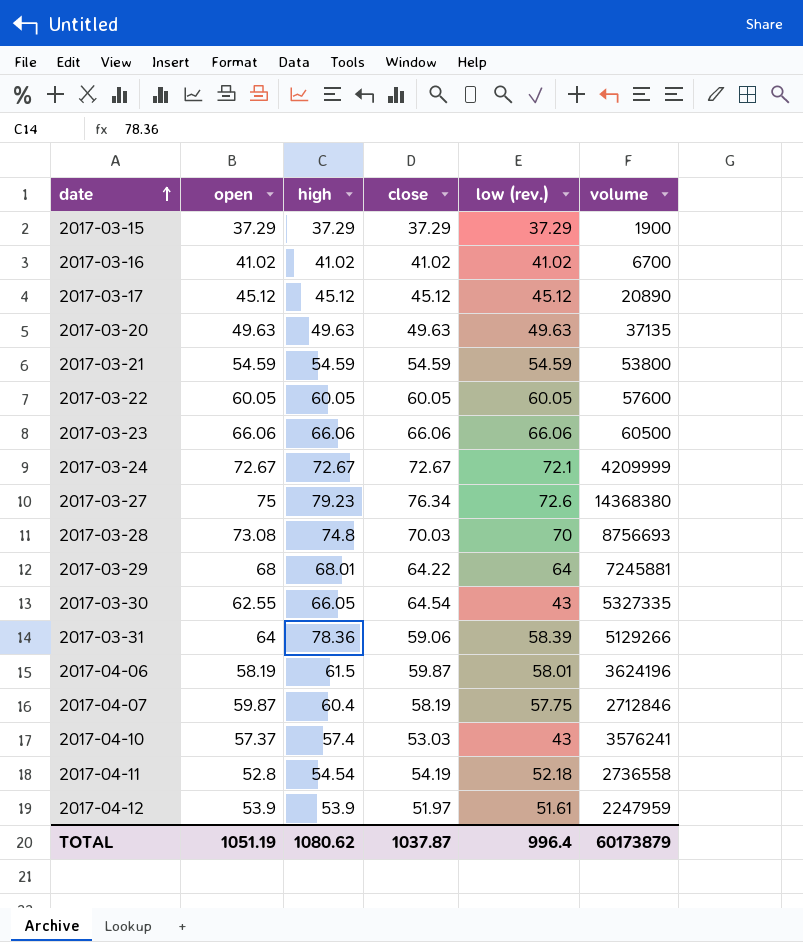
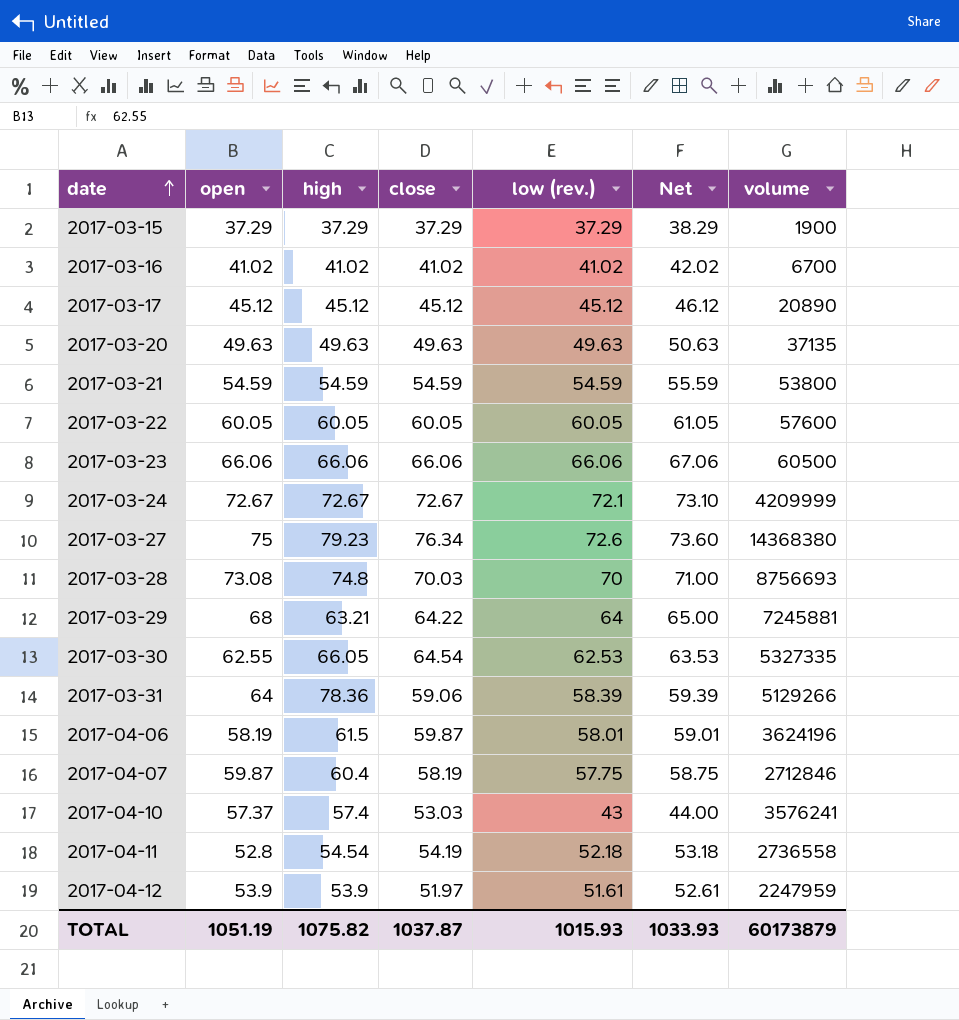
column Net | formula: none -> [low (rev.)] + 1
2017-03-29 | high: 68.01 -> 63.21
2017-03-30 | low (rev.): 43 -> 62.53
TOTAL | high: 1080.62 -> 1075.82
TOTAL | low (rev.): 996.4 -> 1015.93

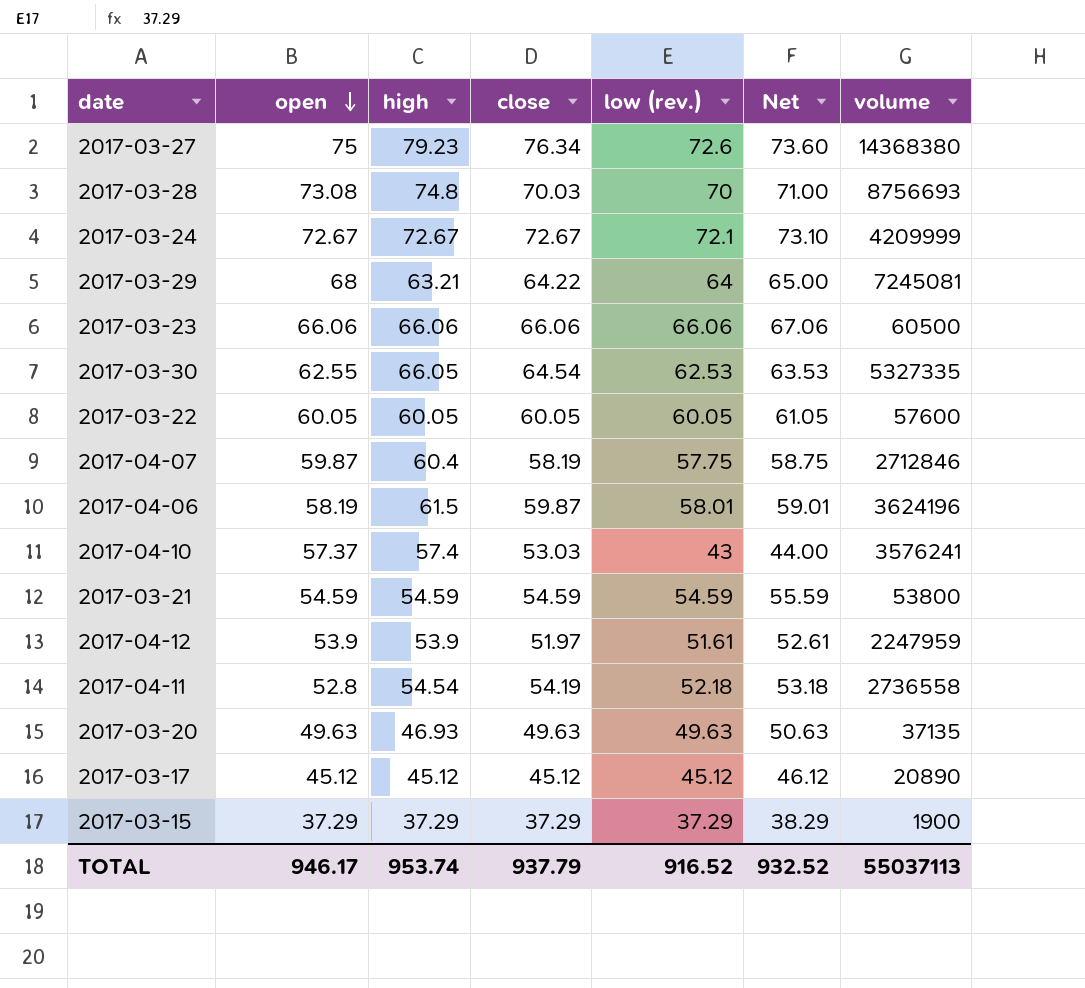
row order: date ascending -> open descending
row 2017-03-16: 41.02 | 41.02 | 41.02 | 41.02 | 42.02 | 6700 -> none
row 2017-03-31: 64 | 78.36 | 59.06 | 58.39 | 59.39 | 5129266 -> none
2017-03-29 | volume: 7245881 -> 7245081
2017-03-20 | high: 49.63 -> 46.93
TOTAL | open: 1051.19 -> 946.17
TOTAL | high: 1075.82 -> 953.74
TOTAL | close: 1037.87 -> 937.79
TOTAL | low (rev.): 1015.93 -> 916.52
TOTAL | Net: 1033.93 -> 932.52
TOTAL | volume: 60173879 -> 55037113

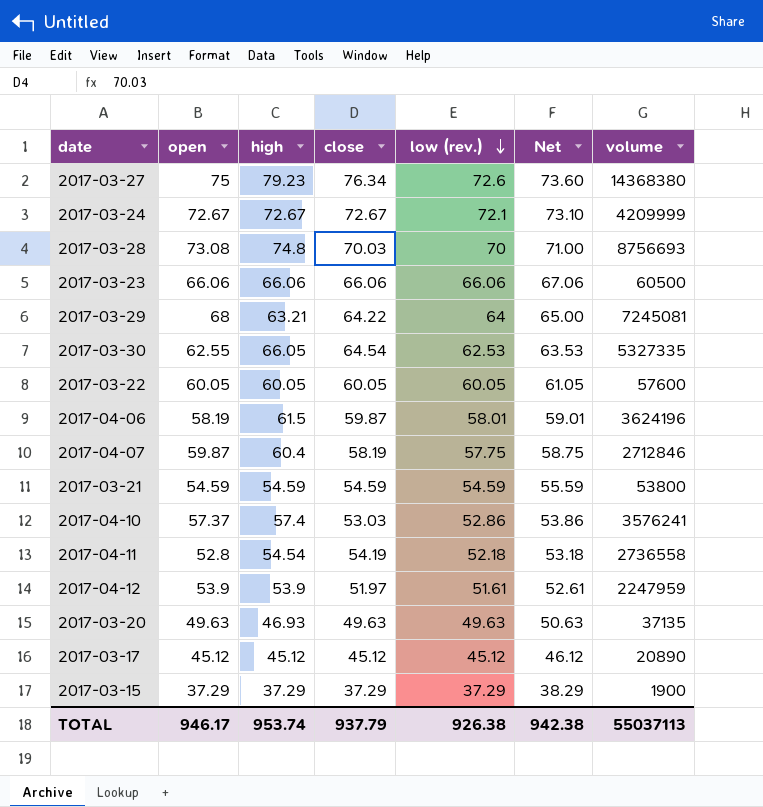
row order: open descending -> low (rev.) descending
2017-04-10 | low (rev.): 43 -> 52.86
2017-04-10 | Net: 44.00 -> 53.86
TOTAL | low (rev.): 916.52 -> 926.38
TOTAL | Net: 932.52 -> 942.38

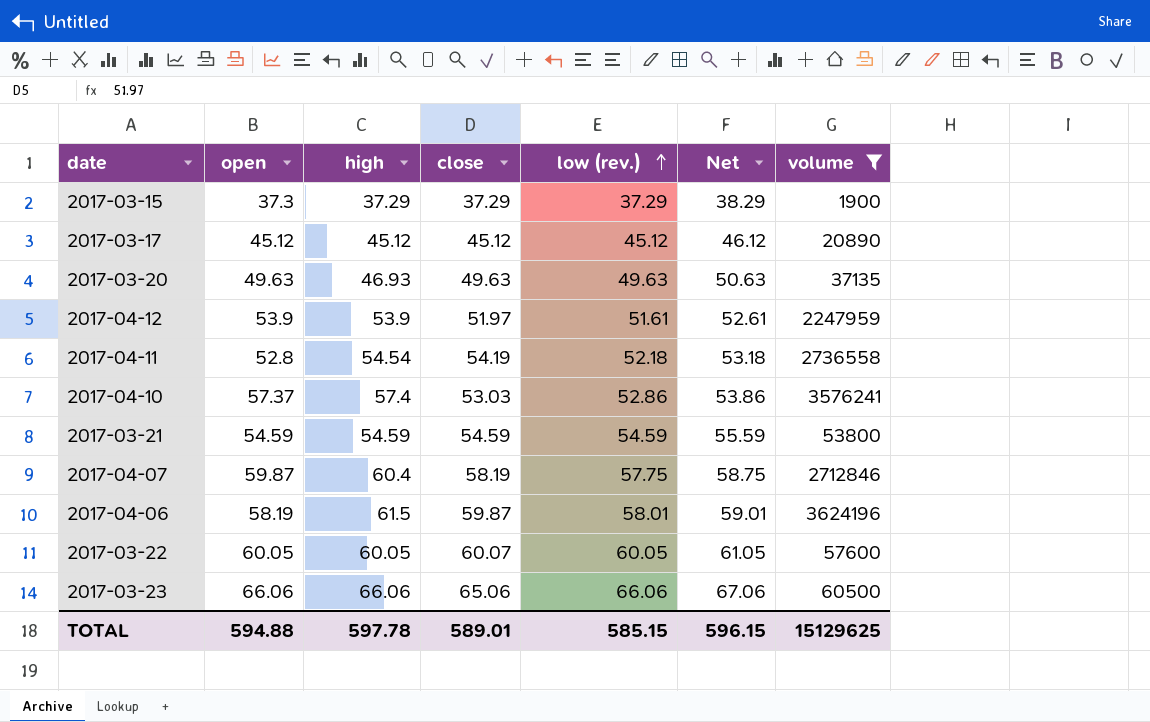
filter: none -> volume <= 3624196
row order: low (rev.) descending -> low (rev.) ascending
2017-03-15 | open: 37.29 -> 37.3
2017-03-22 | close: 60.05 -> 60.07
2017-03-23 | close: 66.06 -> 65.06
TOTAL | open: 946.17 -> 594.88
TOTAL | high: 953.74 -> 597.78
TOTAL | close: 937.79 -> 589.01
TOTAL | low (rev.): 926.38 -> 585.15
TOTAL | Net: 942.38 -> 596.15
TOTAL | volume: 55037113 -> 15129625

